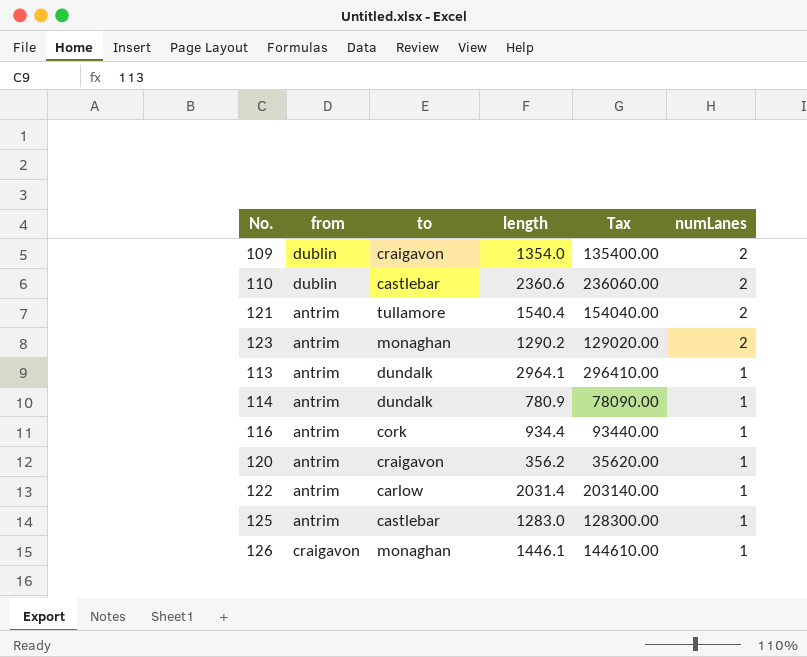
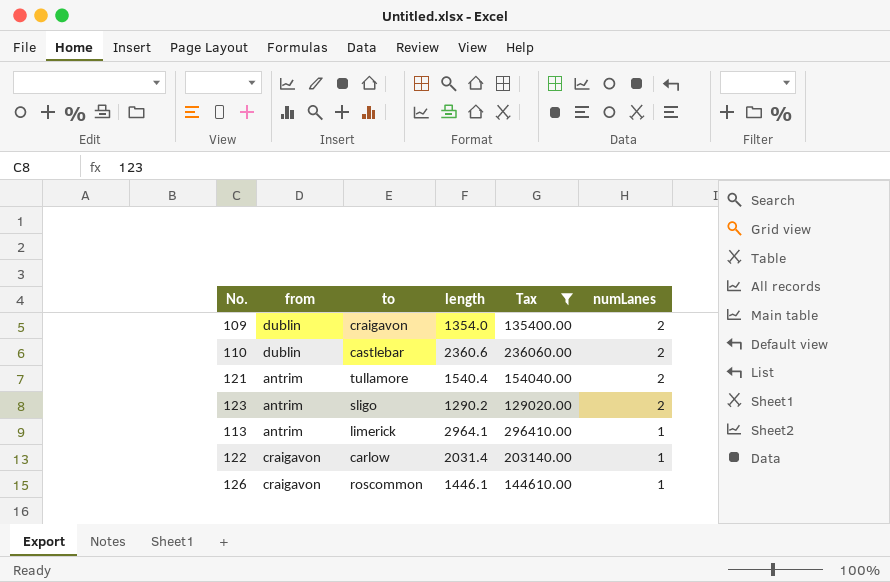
filter: none -> Tax >= 129020.00
123 | to: monaghan -> sligo
113 | to: dundalk -> limerick
122 | from: antrim -> craigavon
126 | to: monaghan -> roscommon

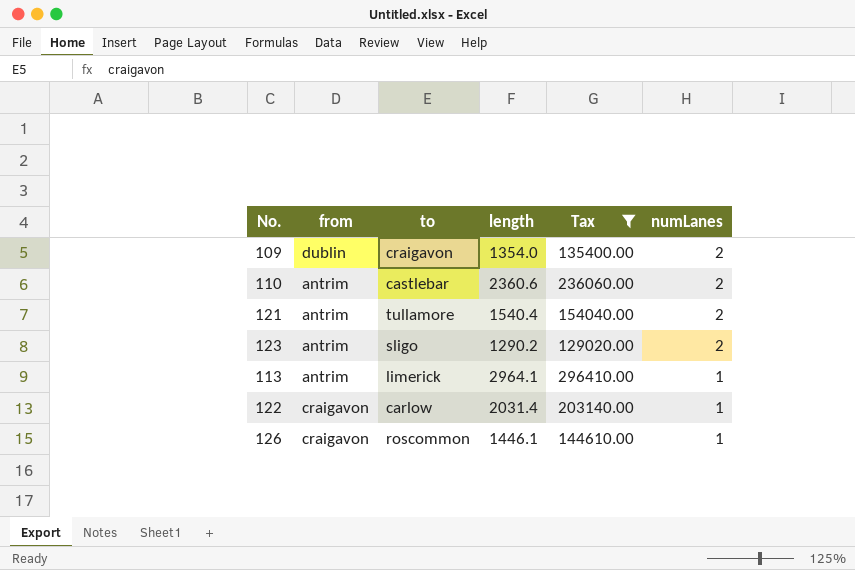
110 | from: dublin -> antrim

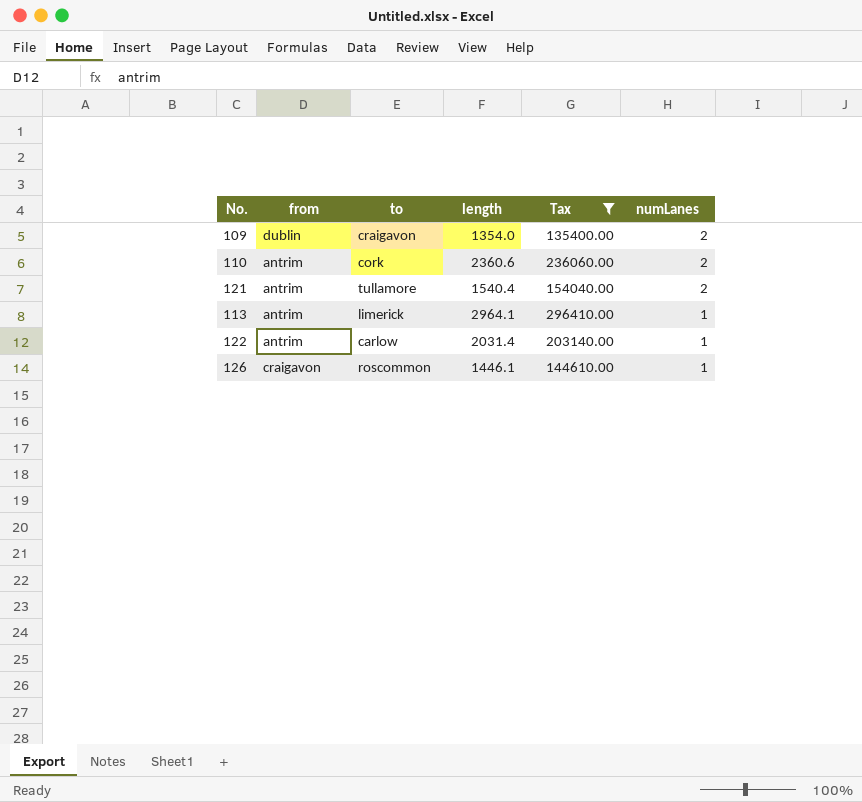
row 123: antrim | sligo | 1290.2 | 129020.00 | 2 -> none
110 | to: castlebar -> cork
122 | from: craigavon -> antrim

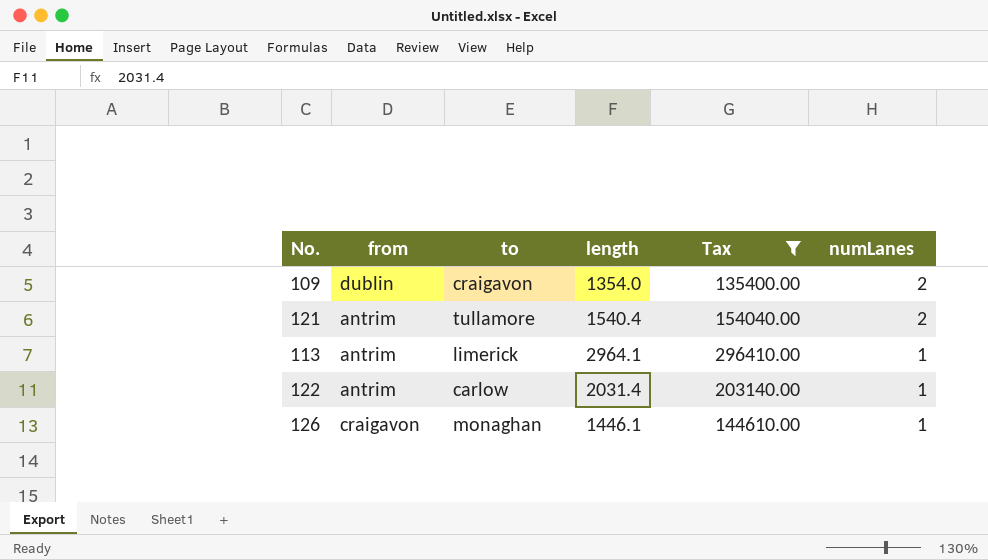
row 110: antrim | cork | 2360.6 | 236060.00 | 2 -> none
126 | to: roscommon -> monaghan

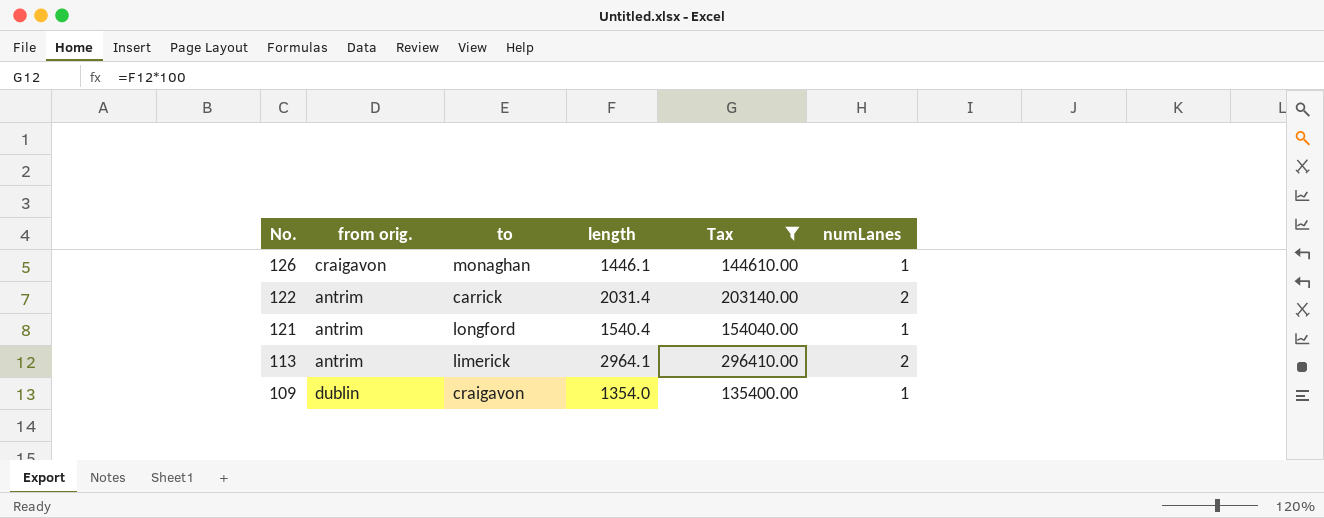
row order: numLanes descending -> No. descending
column name: from -> from orig.
122 | to: carlow -> carrick
122 | numLanes: 1 -> 2
121 | to: tullamore -> longford
121 | numLanes: 2 -> 1
113 | numLanes: 1 -> 2
109 | numLanes: 2 -> 1

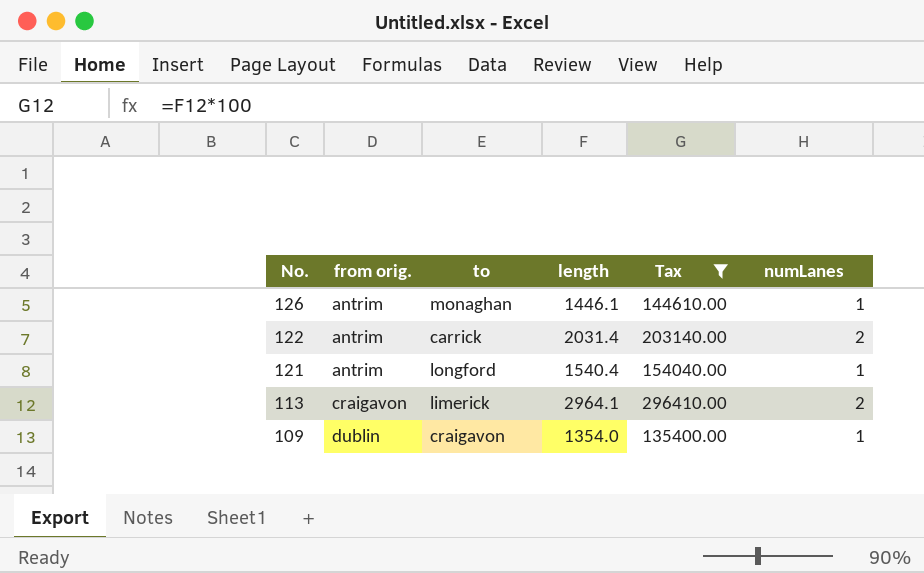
126 | from orig.: craigavon -> antrim
113 | from orig.: antrim -> craigavon

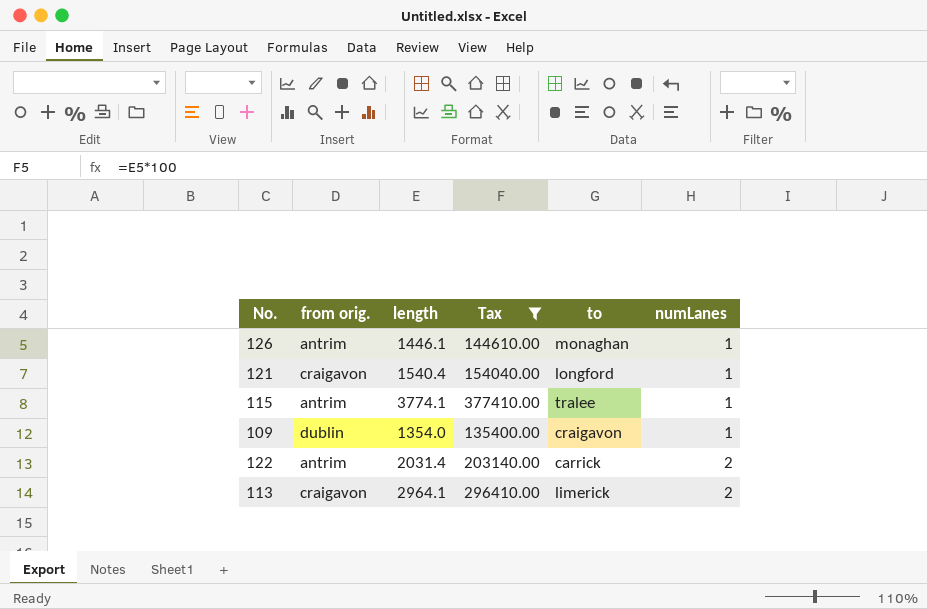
row order: No. descending -> numLanes ascending
column to | position: 3 -> 5
121 | from orig.: antrim -> craigavon
row 115: none -> antrim | 3774.1 | 377410.00 | tralee | 1

